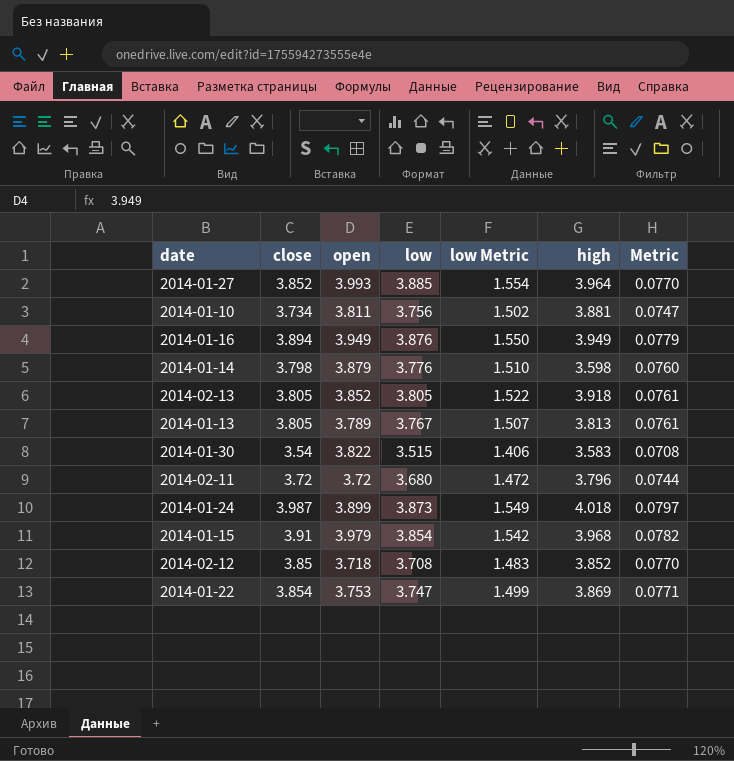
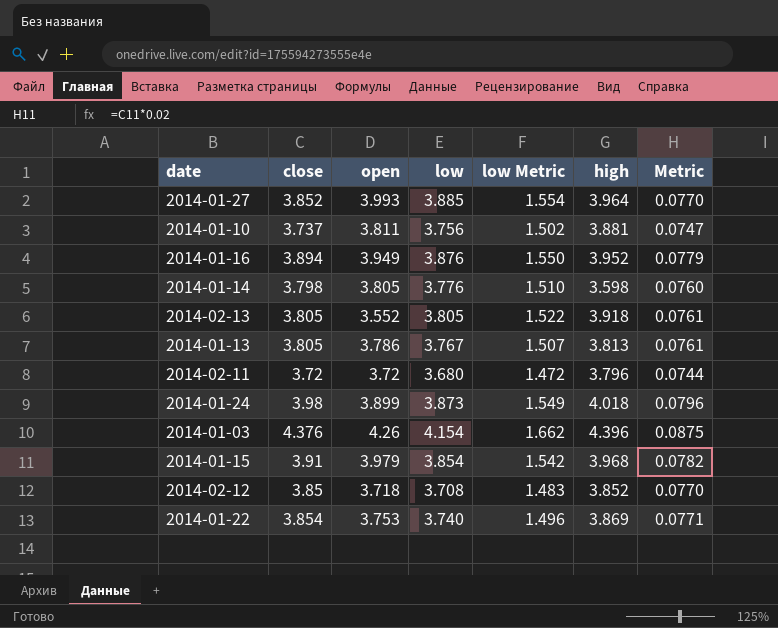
row 2014-01-30: 3.54 | 3.822 | 3.515 | 1.406 | 3.583 | 0.0708 -> none
2014-01-10 | close: 3.734 -> 3.737
2014-01-16 | high: 3.949 -> 3.952
2014-01-14 | open: 3.879 -> 3.805
2014-02-13 | open: 3.852 -> 3.552
2014-01-13 | open: 3.789 -> 3.786
2014-01-24 | close: 3.987 -> 3.98
2014-01-24 | Metric: 0.0797 -> 0.0796
row 2014-01-03: none -> 4.376 | 4.26 | 4.154 | 1.662 | 4.396 | 0.0875
2014-01-22 | low: 3.747 -> 3.740
2014-01-22 | low Metric: 1.499 -> 1.496

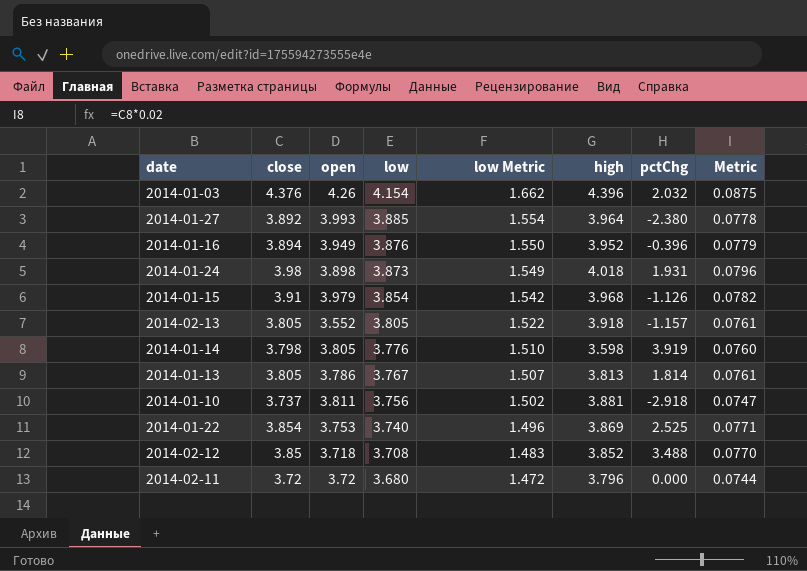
row order: none -> low descending
column pctChg | position: none -> 7
2014-01-27 | close: 3.852 -> 3.892
2014-01-27 | Metric: 0.0770 -> 0.0778
2014-01-24 | open: 3.899 -> 3.898

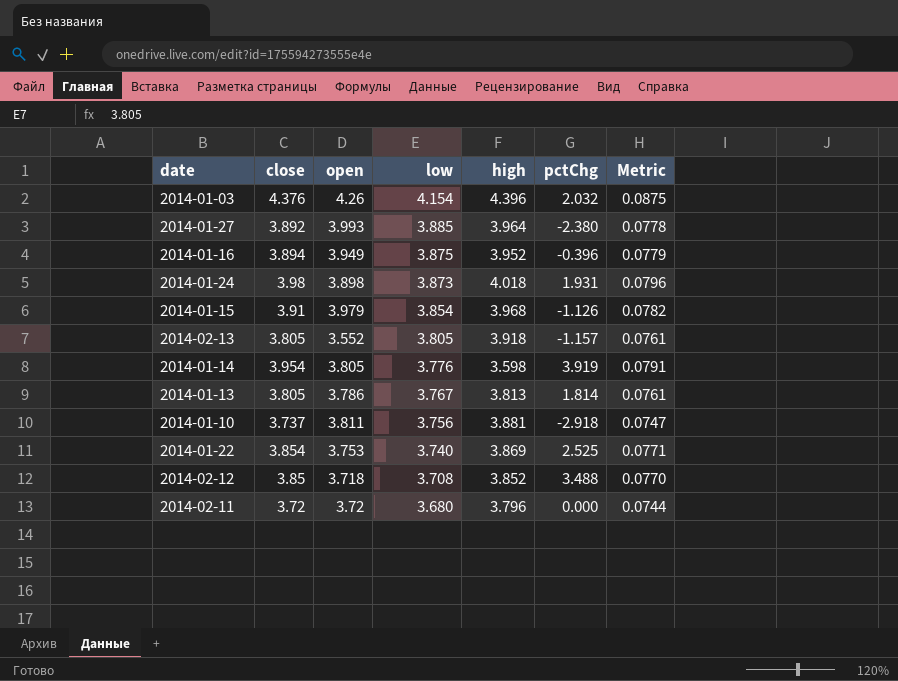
column low Metric | formula: [low] * 0.4 -> none
2014-01-16 | low: 3.876 -> 3.875
2014-01-14 | close: 3.798 -> 3.954
2014-01-14 | Metric: 0.0760 -> 0.0791

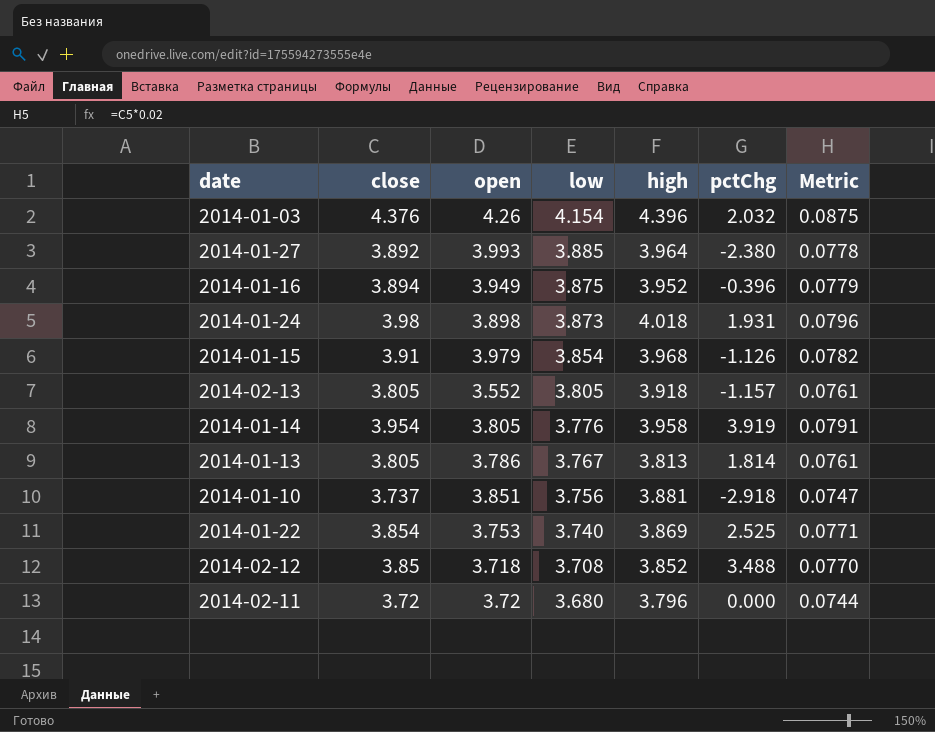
2014-01-14 | high: 3.598 -> 3.958
2014-01-10 | open: 3.811 -> 3.851

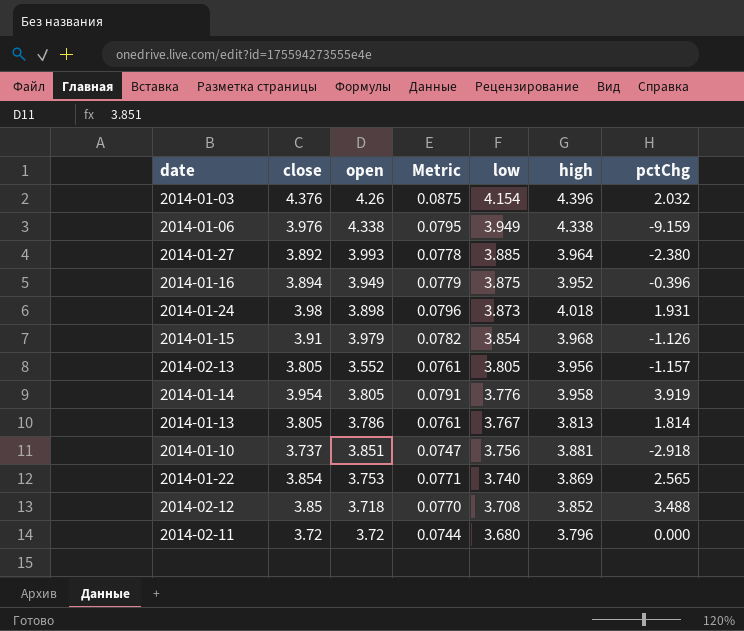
column Metric | position: 7 -> 4
row 2014-01-06: none -> 3.976 | 4.338 | 0.0795 | 3.949 | 4.338 | -9.159
2014-02-13 | high: 3.918 -> 3.956
2014-01-22 | pctChg: 2.525 -> 2.565

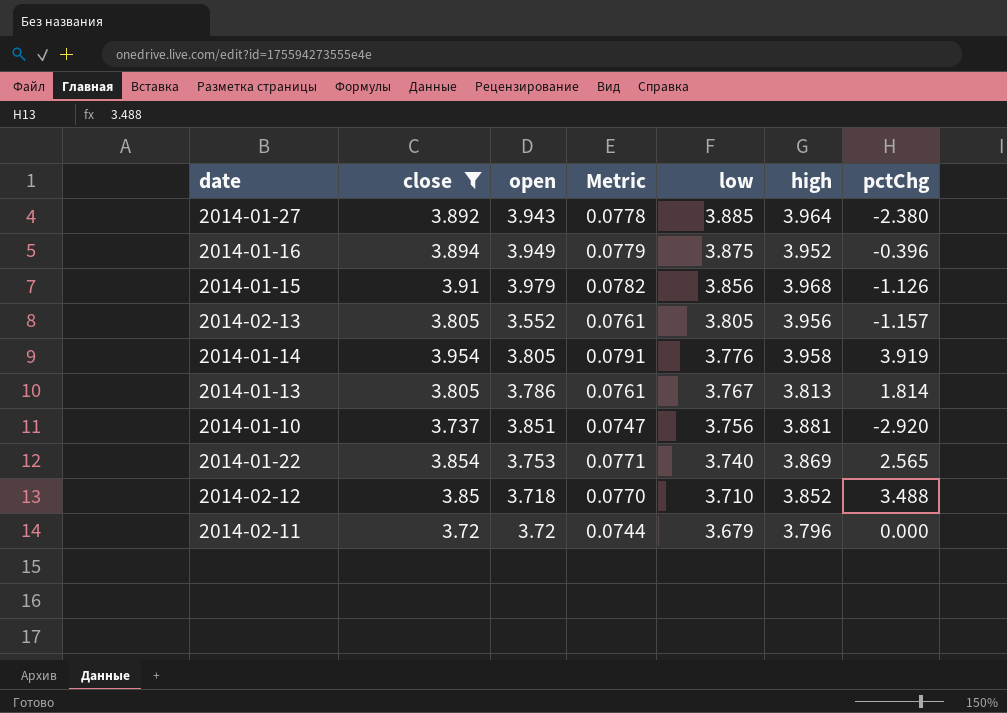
filter: none -> close <= 3.954
2014-01-27 | open: 3.993 -> 3.943
2014-01-15 | low: 3.854 -> 3.856
2014-01-10 | pctChg: -2.918 -> -2.920
2014-02-12 | low: 3.708 -> 3.710
2014-02-11 | low: 3.680 -> 3.679

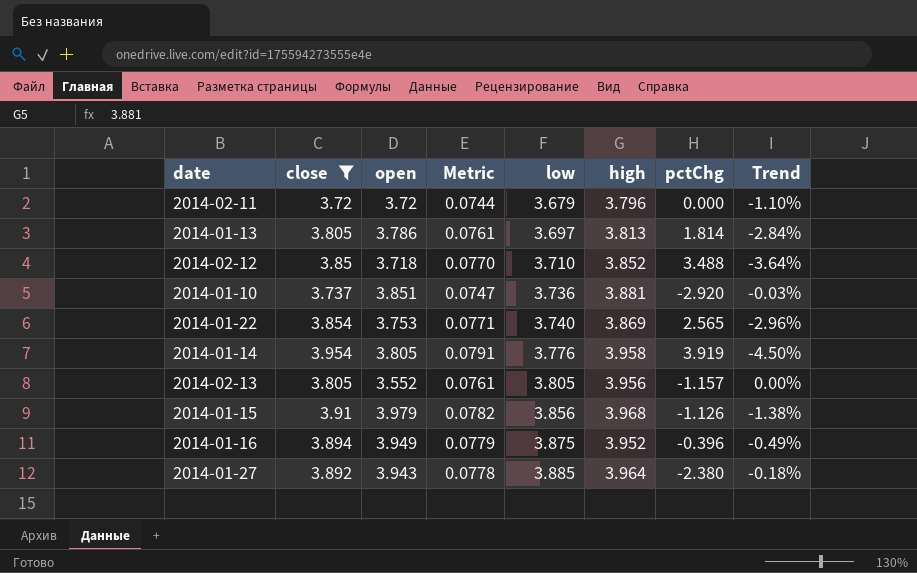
row order: low descending -> low ascending
column Trend | formula: none -> ([low] - [close]) / [close]
2014-01-13 | low: 3.767 -> 3.697
2014-01-10 | low: 3.756 -> 3.736

